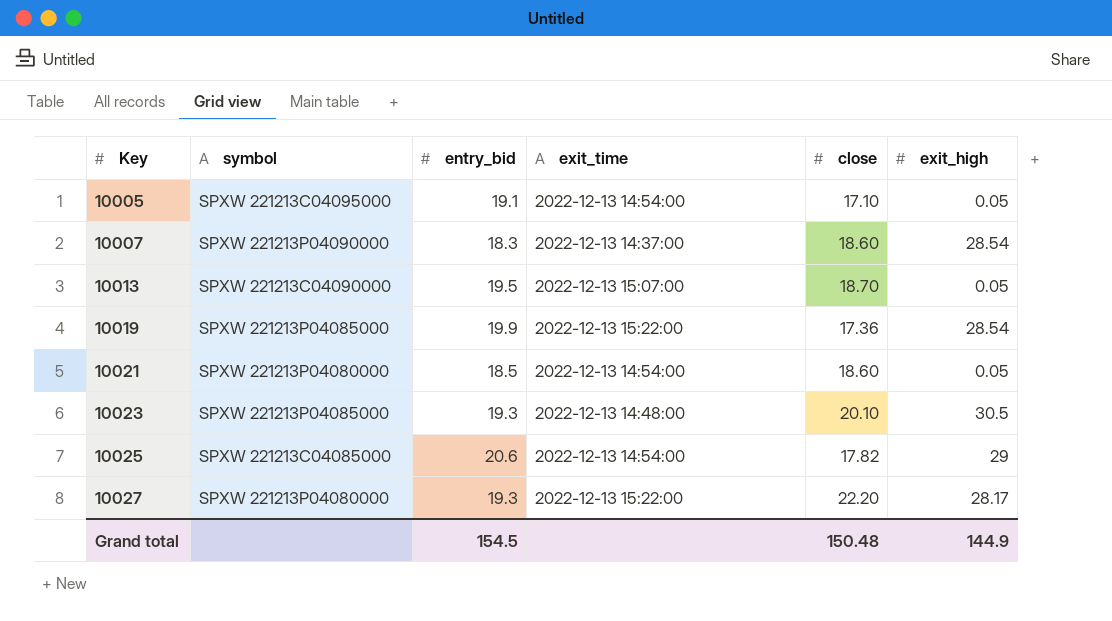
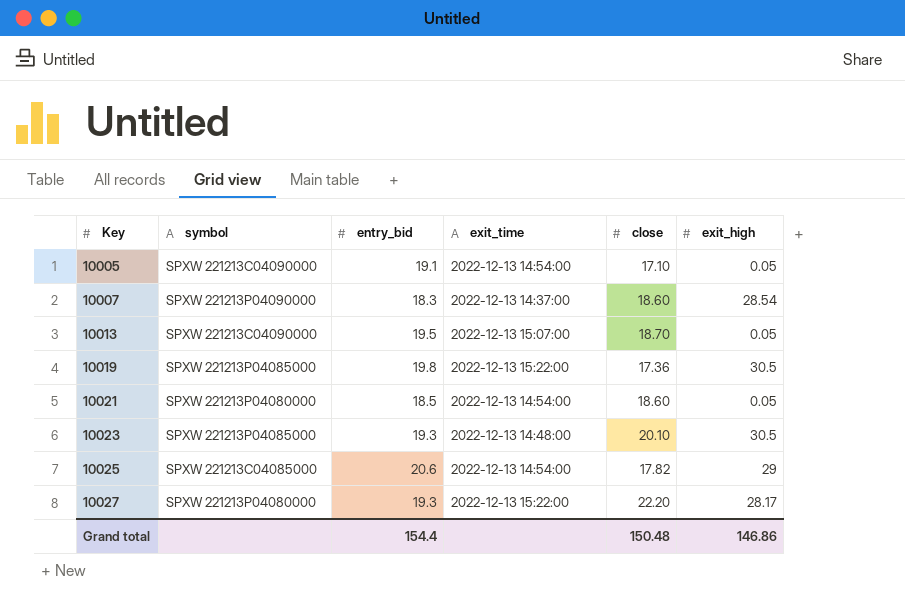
10005 | symbol: SPXW 221213C04095000 -> SPXW 221213C04090000
10019 | entry_bid: 19.9 -> 19.8
10019 | exit_high: 28.54 -> 30.5
Grand total | entry_bid: 154.5 -> 154.4
Grand total | exit_high: 144.9 -> 146.86

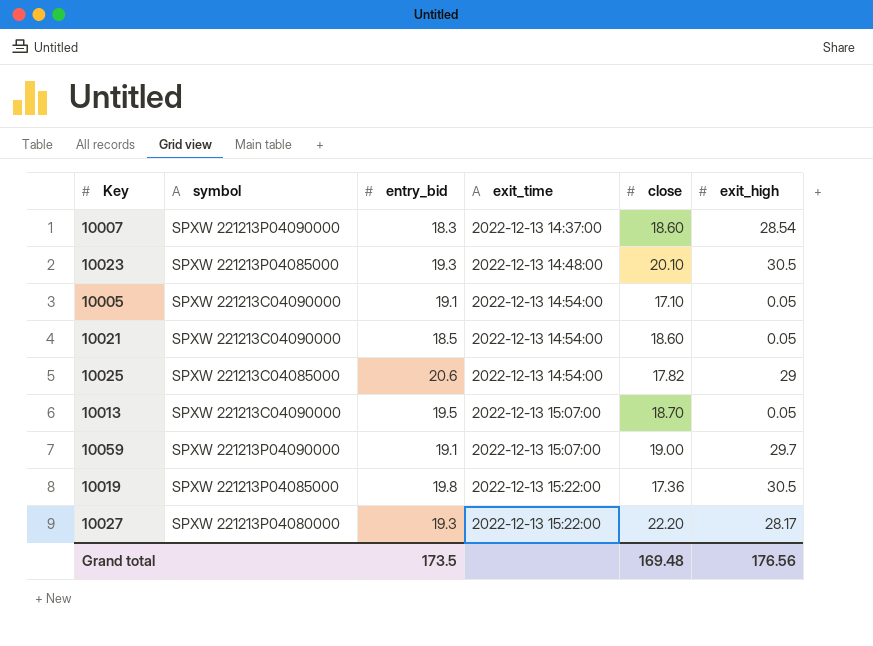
row order: Key ascending -> exit_time ascending
10021 | symbol: SPXW 221213P04080000 -> SPXW 221213C04090000
row 10059: none -> SPXW 221213P04090000 | 19.1 | 2022-12-13 15:07:00 | 19.00 | 29.7
Grand total | entry_bid: 154.4 -> 173.5
Grand total | close: 150.48 -> 169.48
Grand total | exit_high: 146.86 -> 176.56

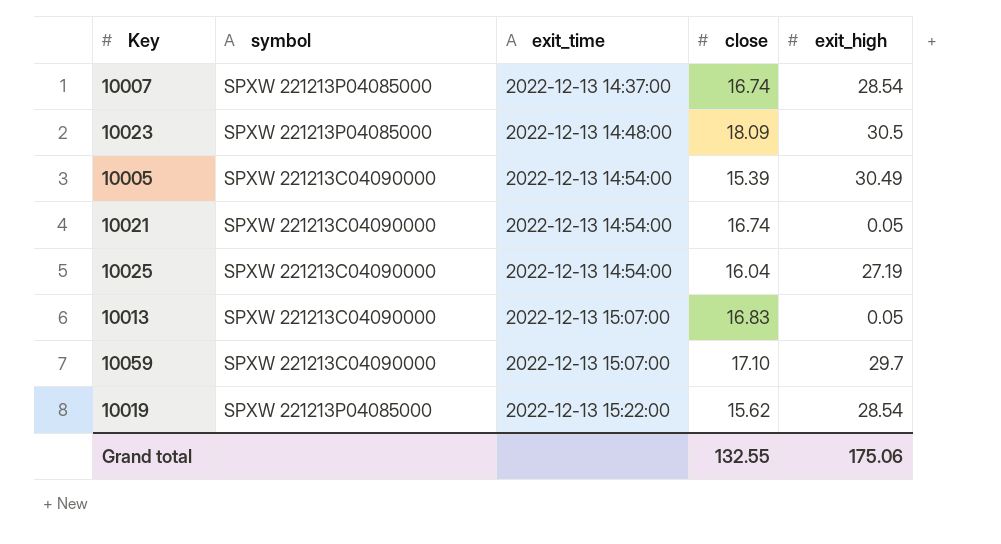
column entry_bid | position: 3 -> none
row 10027: SPXW 221213P04080000 | 19.3 | 2022-12-13 15:22:00 | 22.20 | 28.17 -> none
10007 | symbol: SPXW 221213P04090000 -> SPXW 221213P04085000
10007 | close: 18.60 -> 16.74
10023 | close: 20.10 -> 18.09
10005 | close: 17.10 -> 15.39
10005 | exit_high: 0.05 -> 30.49
10021 | close: 18.60 -> 16.74
10025 | symbol: SPXW 221213C04085000 -> SPXW 221213C04090000
10025 | close: 17.82 -> 16.04
10025 | exit_high: 29 -> 27.19
10013 | close: 18.70 -> 16.83
10059 | symbol: SPXW 221213P04090000 -> SPXW 221213C04090000
10059 | close: 19.00 -> 17.10
10019 | close: 17.36 -> 15.62
10019 | exit_high: 30.5 -> 28.54
Grand total | close: 169.48 -> 132.55
Grand total | exit_high: 176.56 -> 175.06

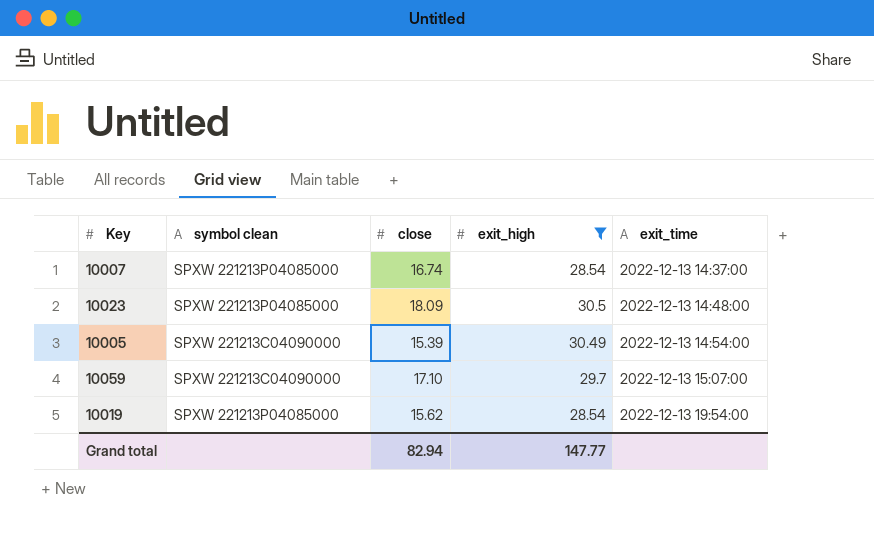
filter: none -> exit_high >= 28.54
column name: symbol -> symbol clean
column exit_time | position: 3 -> 5
10019 | exit_time: 2022-12-13 15:22:00 -> 2022-12-13 19:54:00
Grand total | close: 132.55 -> 82.94
Grand total | exit_high: 175.06 -> 147.77

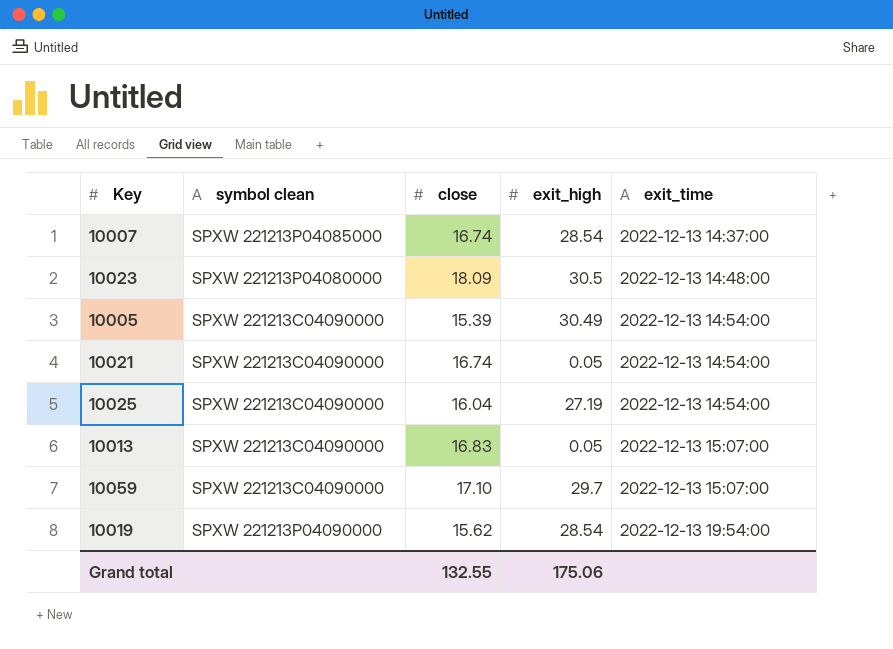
filter: exit_high >= 28.54 -> none
10023 | symbol clean: SPXW 221213P04085000 -> SPXW 221213P04080000
10019 | symbol clean: SPXW 221213P04085000 -> SPXW 221213P04090000
Grand total | close: 82.94 -> 132.55
Grand total | exit_high: 147.77 -> 175.06

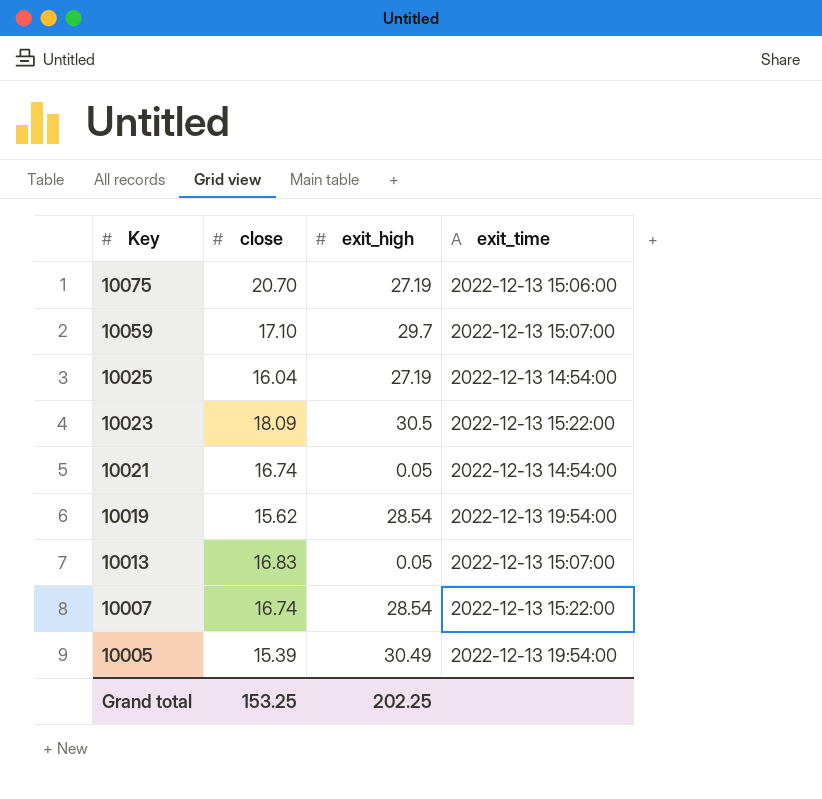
row order: exit_time ascending -> Key descending
column symbol clean | position: 2 -> none
row 10075: none -> 20.70 | 27.19 | 2022-12-13 15:06:00
10023 | exit_time: 2022-12-13 14:48:00 -> 2022-12-13 15:22:00
10007 | exit_time: 2022-12-13 14:37:00 -> 2022-12-13 15:22:00
10005 | exit_time: 2022-12-13 14:54:00 -> 2022-12-13 19:54:00
Grand total | close: 132.55 -> 153.25
Grand total | exit_high: 175.06 -> 202.25

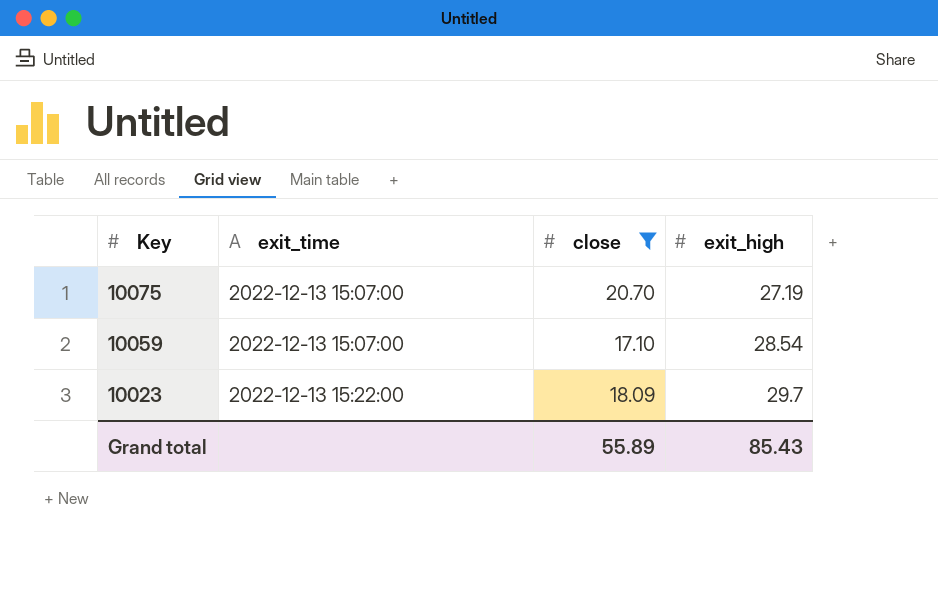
filter: none -> close >= 17.10
column exit_time | position: 4 -> 2
10075 | exit_time: 2022-12-13 15:06:00 -> 2022-12-13 15:07:00
10059 | exit_high: 29.7 -> 28.54
10023 | exit_high: 30.5 -> 29.7
Grand total | close: 153.25 -> 55.89
Grand total | exit_high: 202.25 -> 85.43

